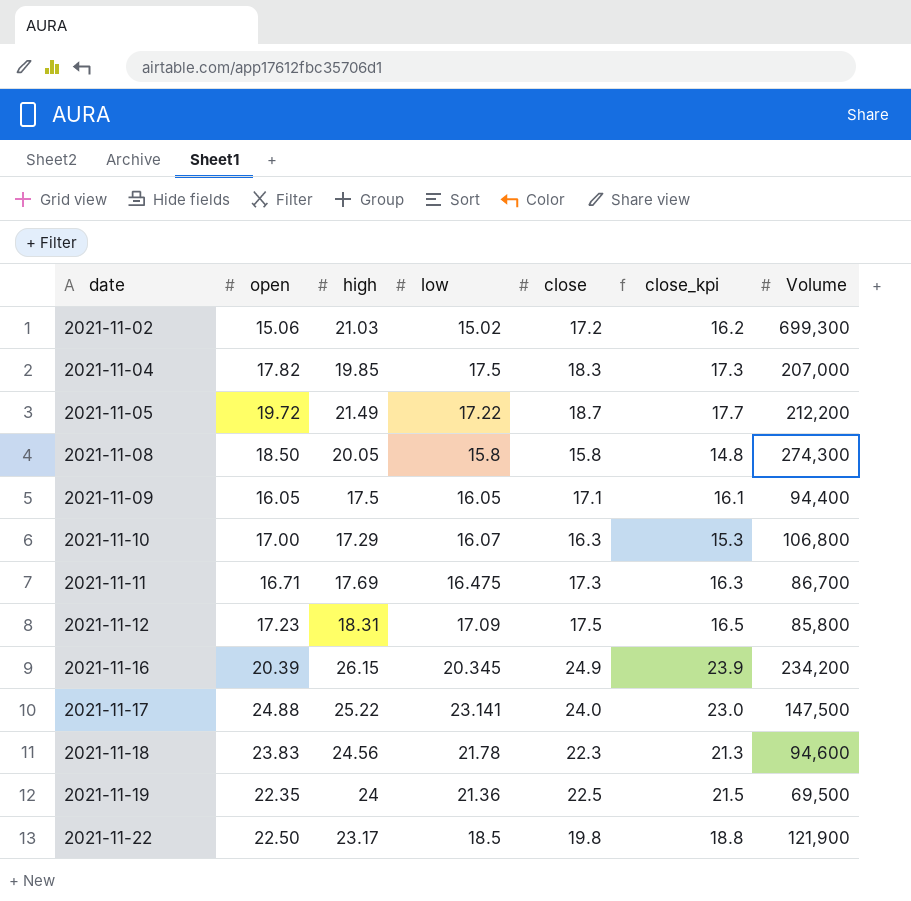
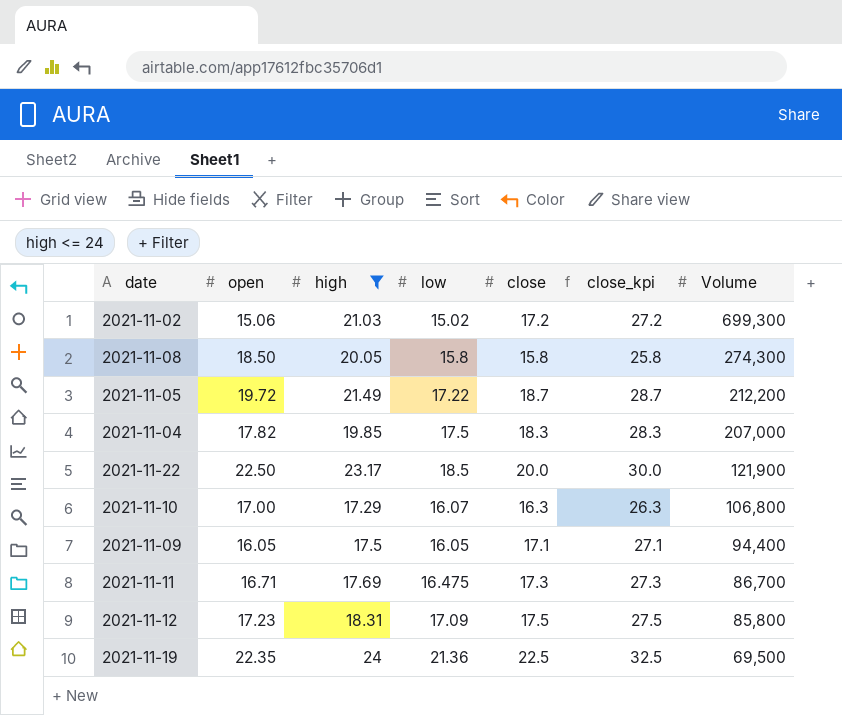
filter: none -> high <= 24
row order: date ascending -> Volume descending
column close_kpi | formula: [close] - 1 -> [close] + 10
2021-11-22 | close: 19.8 -> 20.0

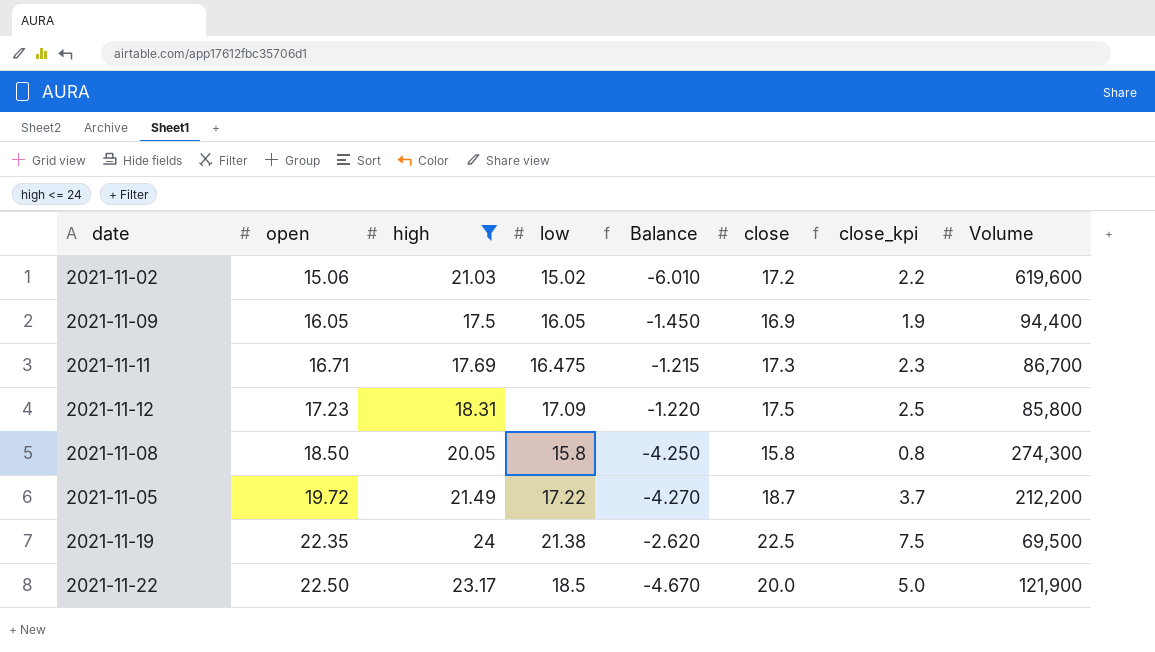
row order: Volume descending -> open ascending
column Balance | formula: none -> [low] - [high]
column close_kpi | formula: [close] + 10 -> [close] - 15
row 2021-11-04: 17.82 | 19.85 | 17.5 | 18.3 | 28.3 | 207,000 -> none
row 2021-11-10: 17.00 | 17.29 | 16.07 | 16.3 | 26.3 | 106,800 -> none
2021-11-02 | Volume: 699,300 -> 619,600
2021-11-09 | close: 17.1 -> 16.9
2021-11-19 | low: 21.36 -> 21.38

